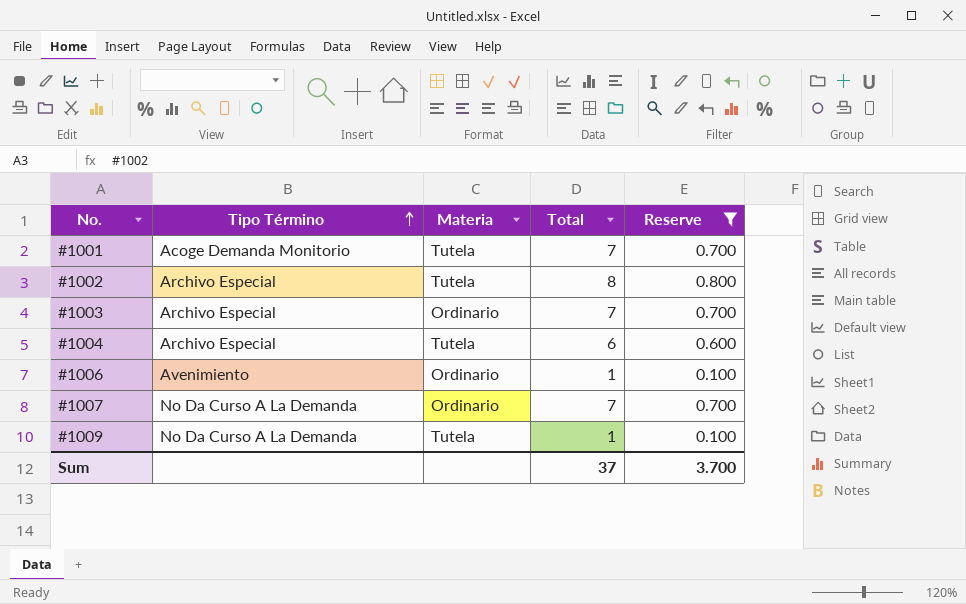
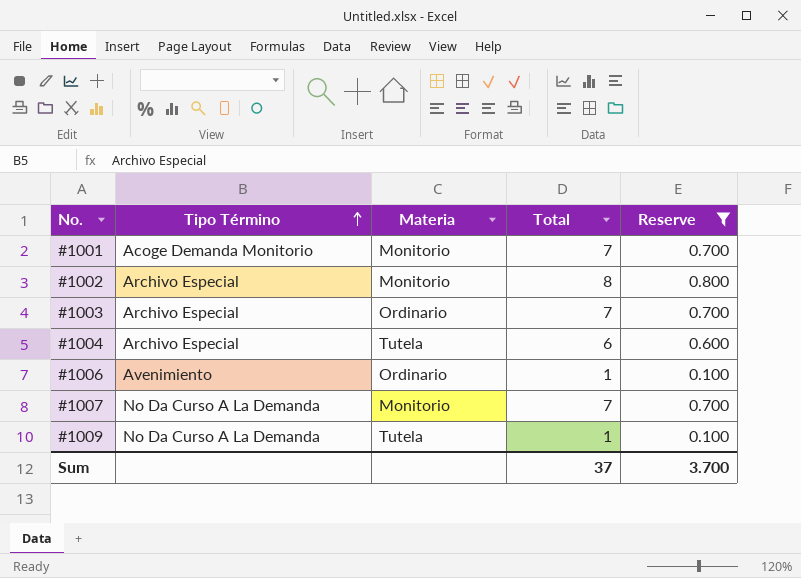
#1001 | Materia: Tutela -> Monitorio
#1002 | Materia: Tutela -> Monitorio
#1007 | Materia: Ordinario -> Monitorio

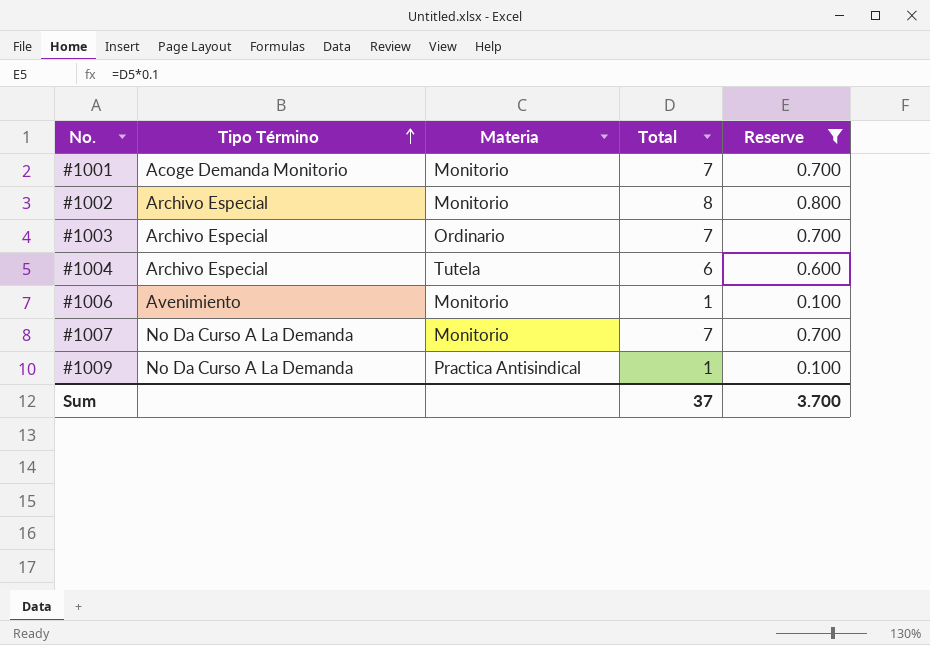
#1006 | Materia: Ordinario -> Monitorio
#1009 | Materia: Tutela -> Practica Antisindical

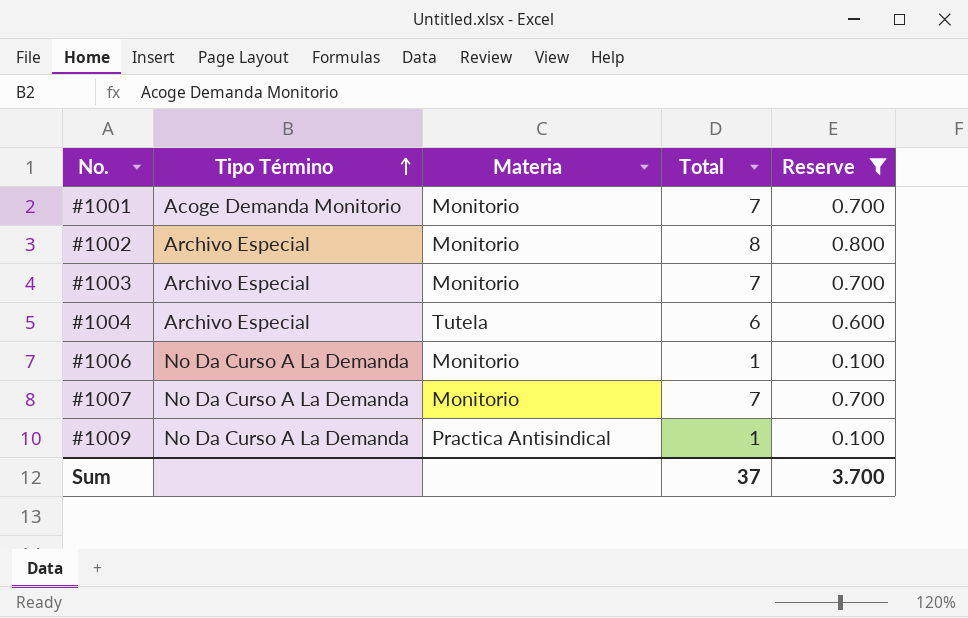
#1003 | Materia: Ordinario -> Monitorio
#1006 | Tipo Término: Avenimiento -> No Da Curso A La Demanda

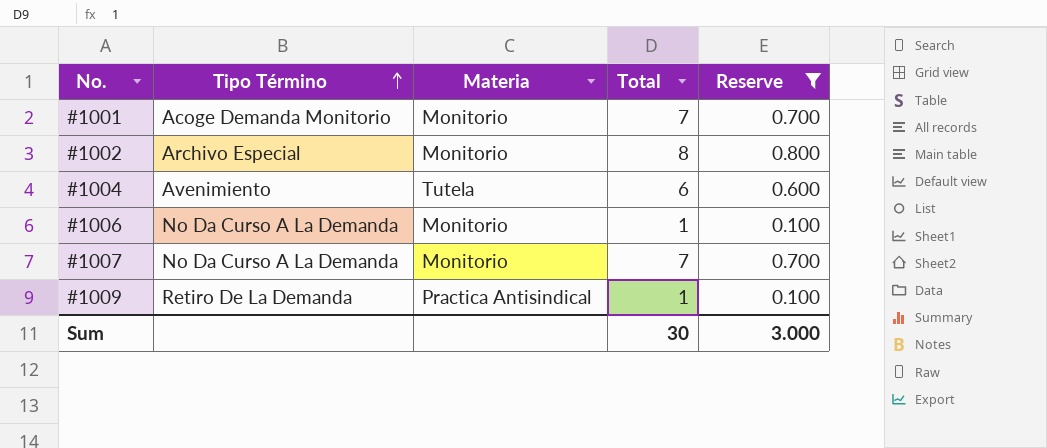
row #1003: Archivo Especial | Monitorio | 7 | 0.700 -> none
#1004 | Tipo Término: Archivo Especial -> Avenimiento
#1009 | Tipo Término: No Da Curso A La Demanda -> Retiro De La Demanda
Sum | Total: 37 -> 30
Sum | Reserve: 3.700 -> 3.000

